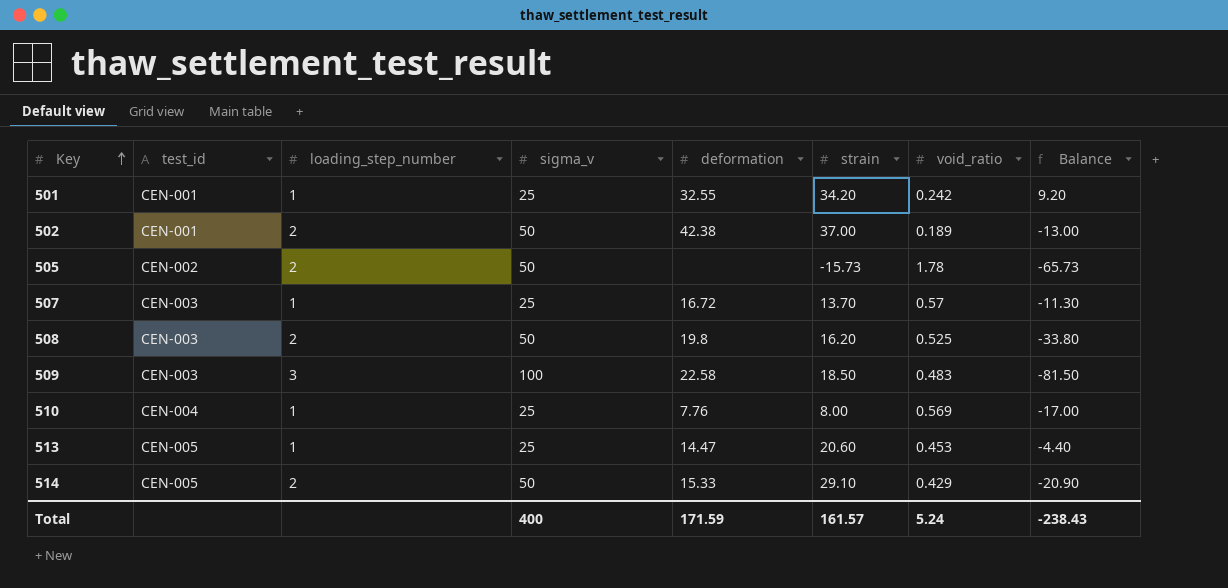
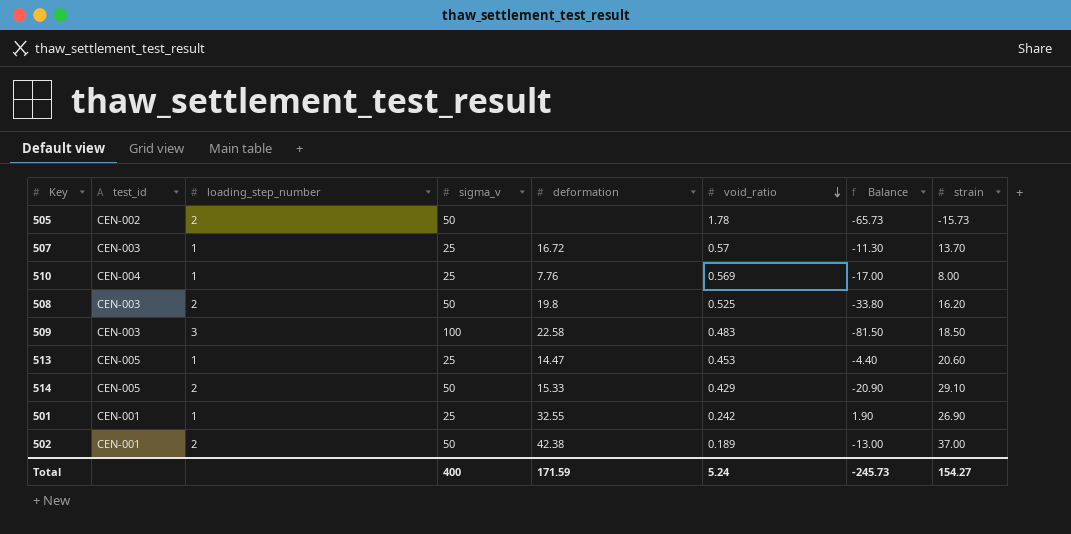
row order: Key ascending -> void_ratio descending
column strain | position: 6 -> 8
501 | Balance: 9.20 -> 1.90
501 | strain: 34.20 -> 26.90
Total | Balance: -238.43 -> -245.73
Total | strain: 161.57 -> 154.27

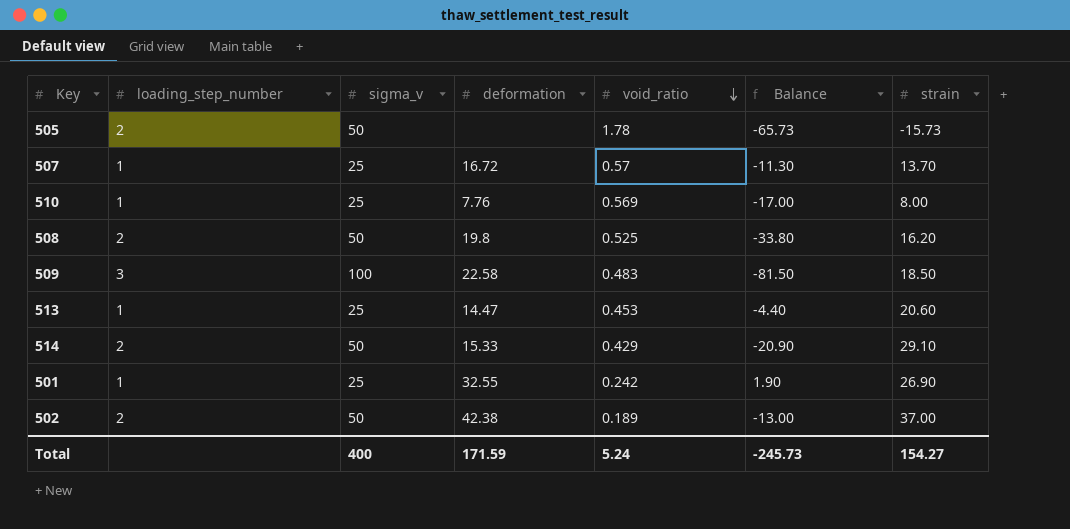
column test_id | position: 2 -> none

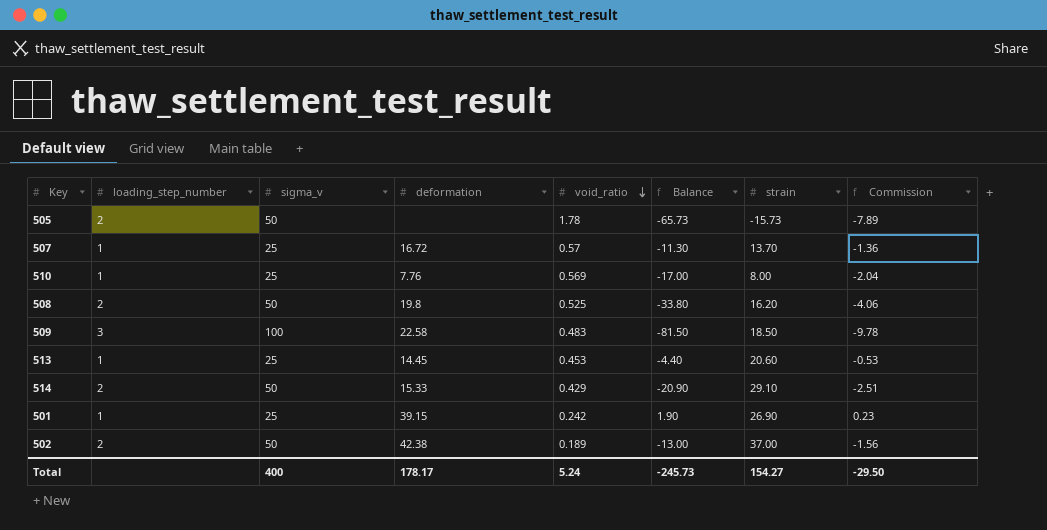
column Commission | formula: none -> [Balance] * 0.12
513 | deformation: 14.47 -> 14.45
501 | deformation: 32.55 -> 39.15
Total | deformation: 171.59 -> 178.17

